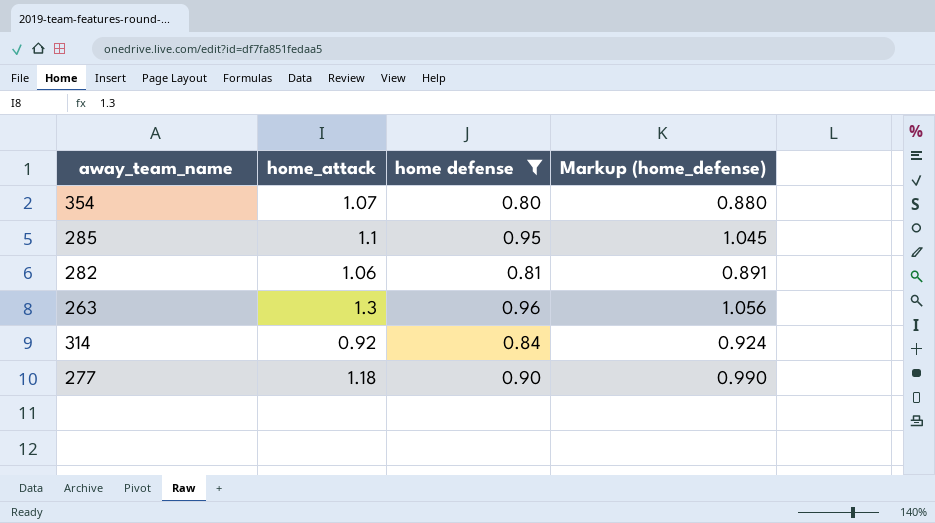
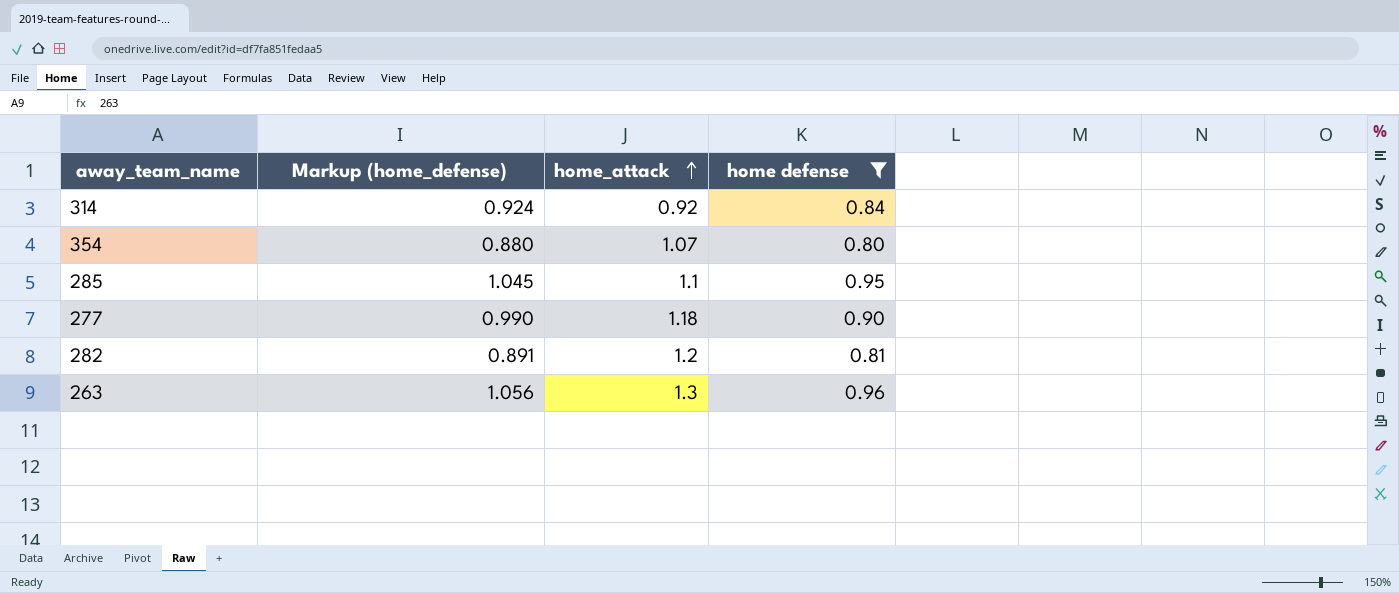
row order: none -> home_attack ascending
column Markup (home_defense) | position: 4 -> 2
282 | home_attack: 1.06 -> 1.2

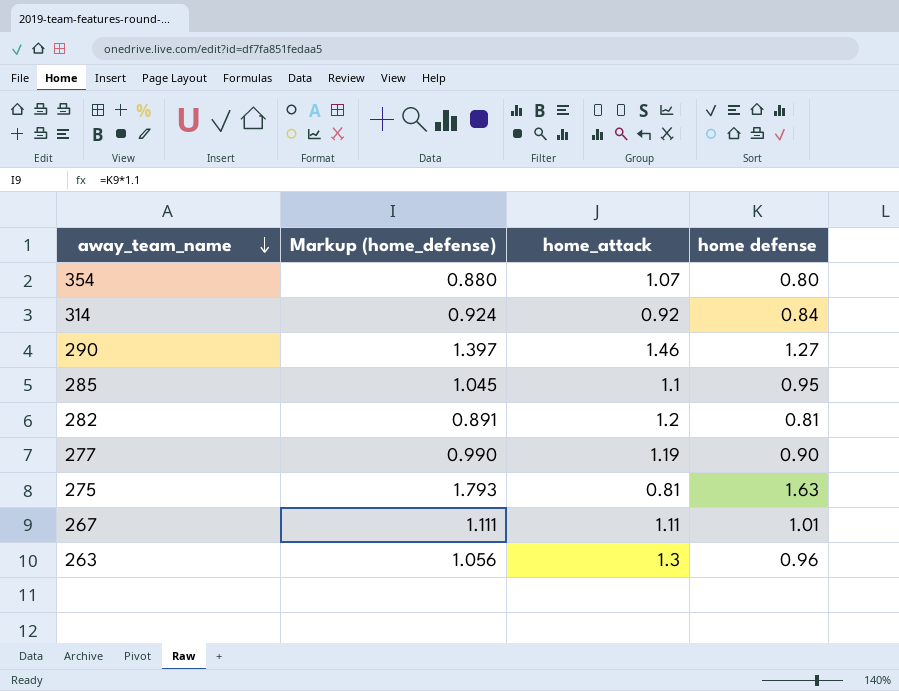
filter: home defense <= 0.96 -> none
row order: home_attack ascending -> away_team_name descending
277 | home_attack: 1.18 -> 1.19

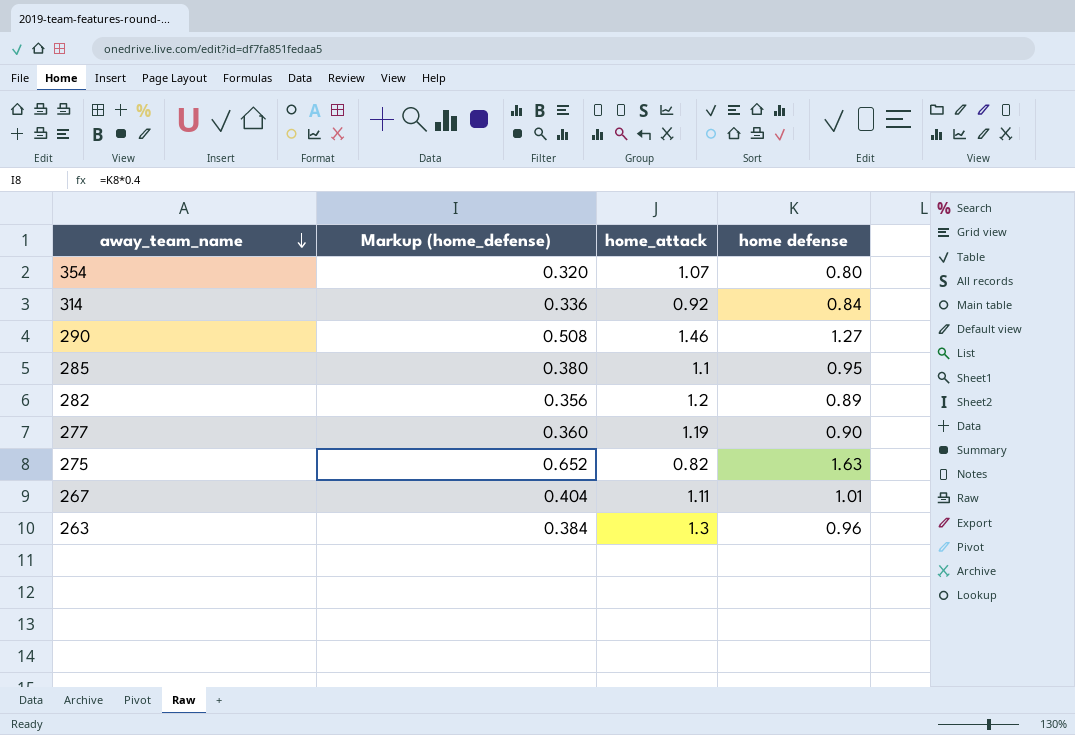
column Markup (home_defense) | formula: [home defense] * 1.1 -> [home defense] * 0.4
282 | home defense: 0.81 -> 0.89
275 | home_attack: 0.81 -> 0.82

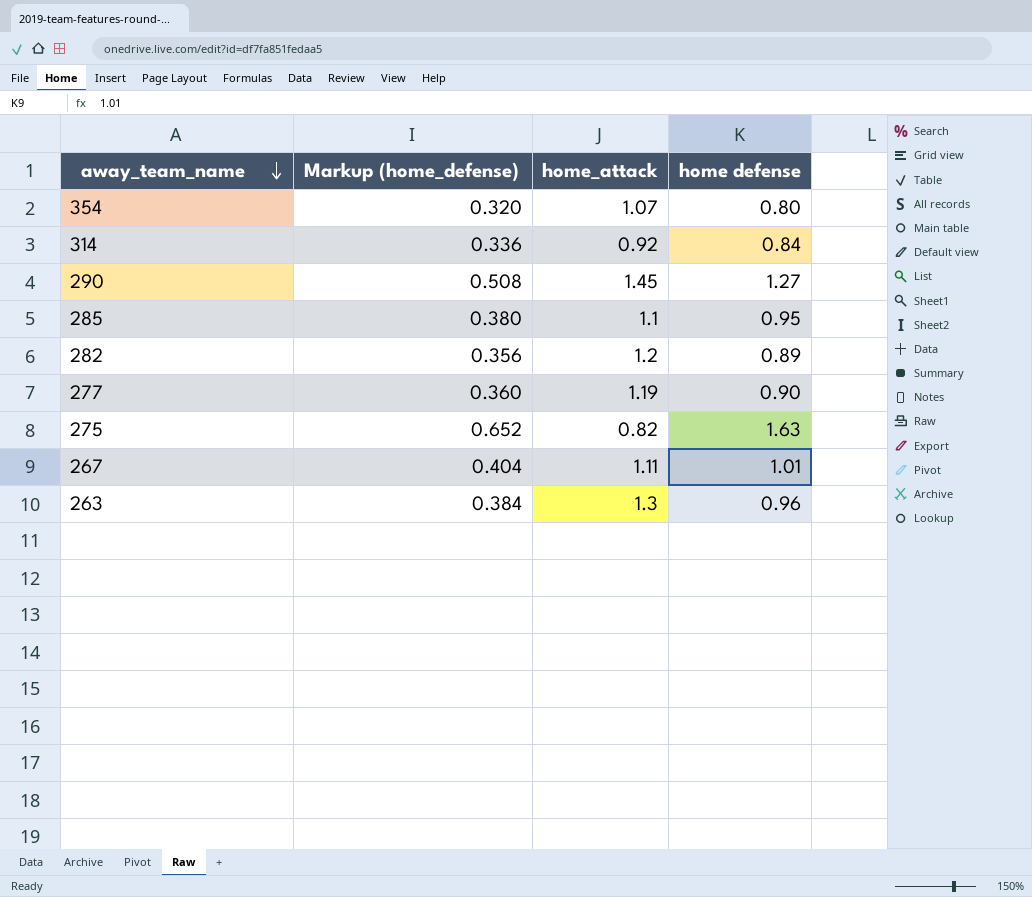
290 | home_attack: 1.46 -> 1.45

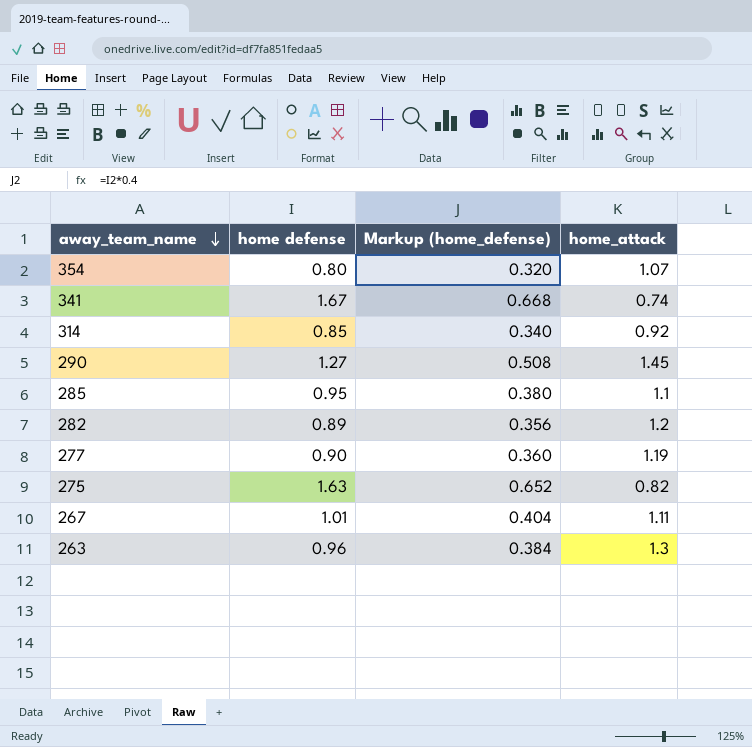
column home defense | position: 4 -> 2
row 341: none -> 1.67 | 0.668 | 0.74
314 | home defense: 0.84 -> 0.85
314 | Markup (home_defense): 0.336 -> 0.340

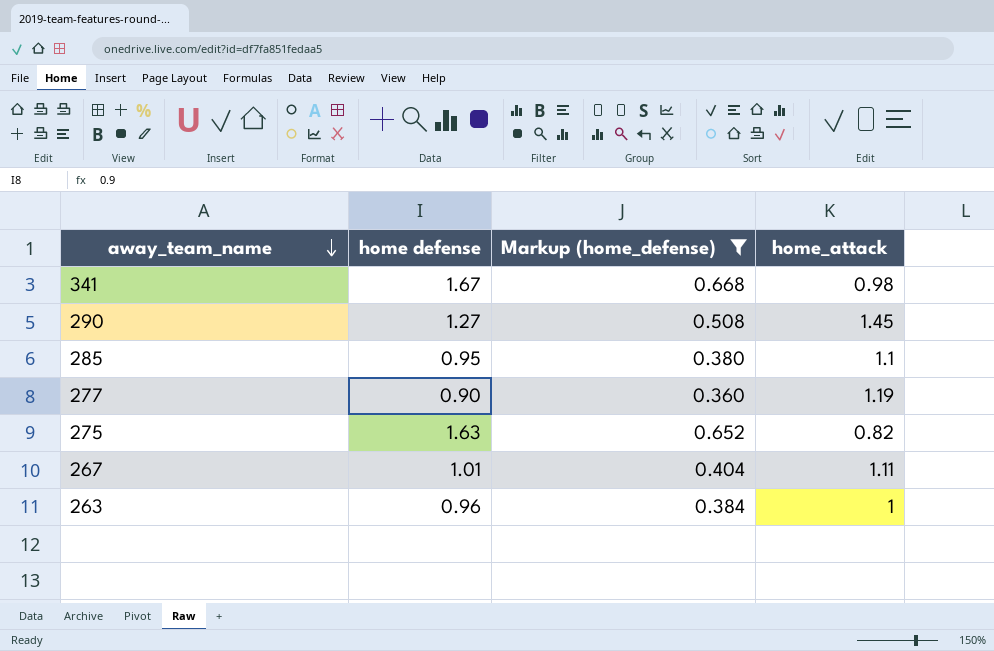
filter: none -> Markup (home_defense) >= 0.360
341 | home_attack: 0.74 -> 0.98
263 | home_attack: 1.3 -> 1

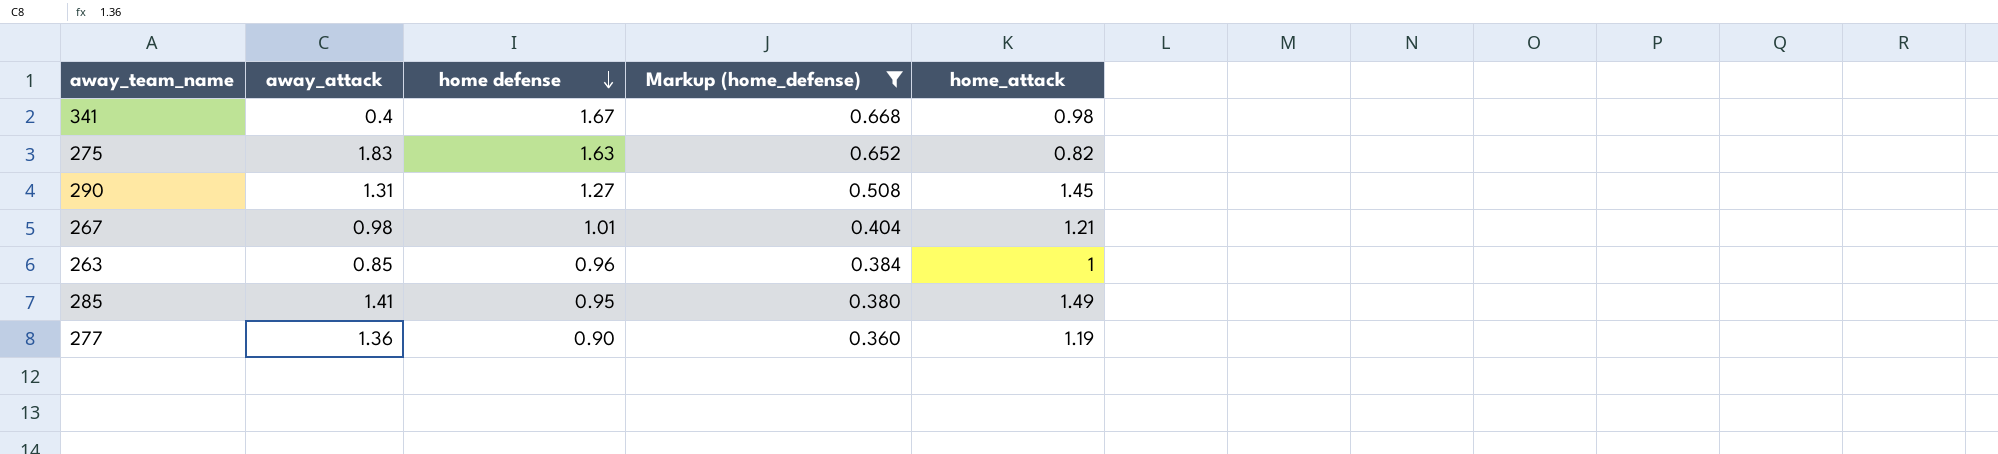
row order: away_team_name descending -> home defense descending
column away_attack | position: none -> 2
267 | home_attack: 1.11 -> 1.21
285 | home_attack: 1.1 -> 1.49

